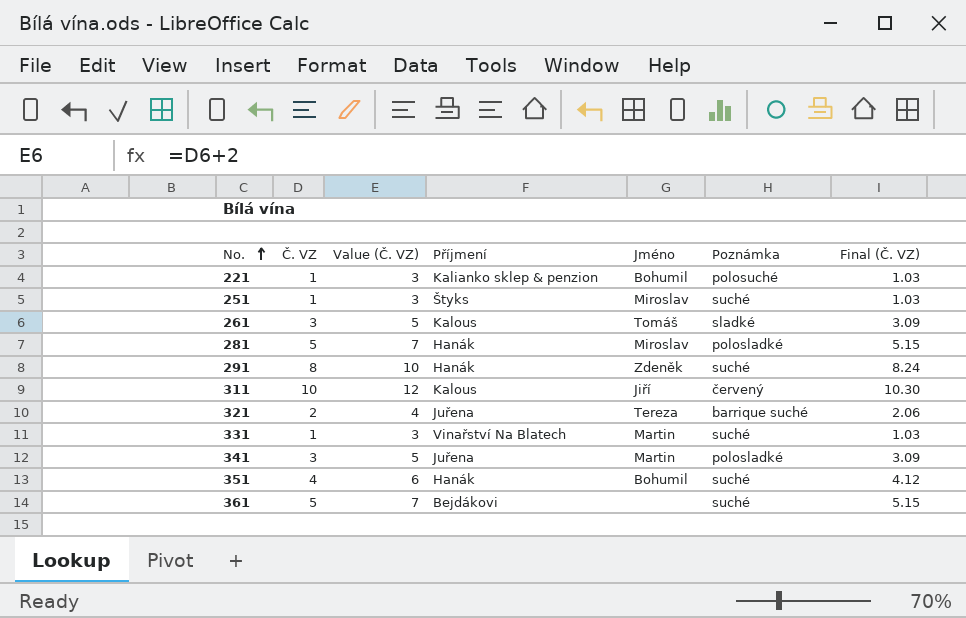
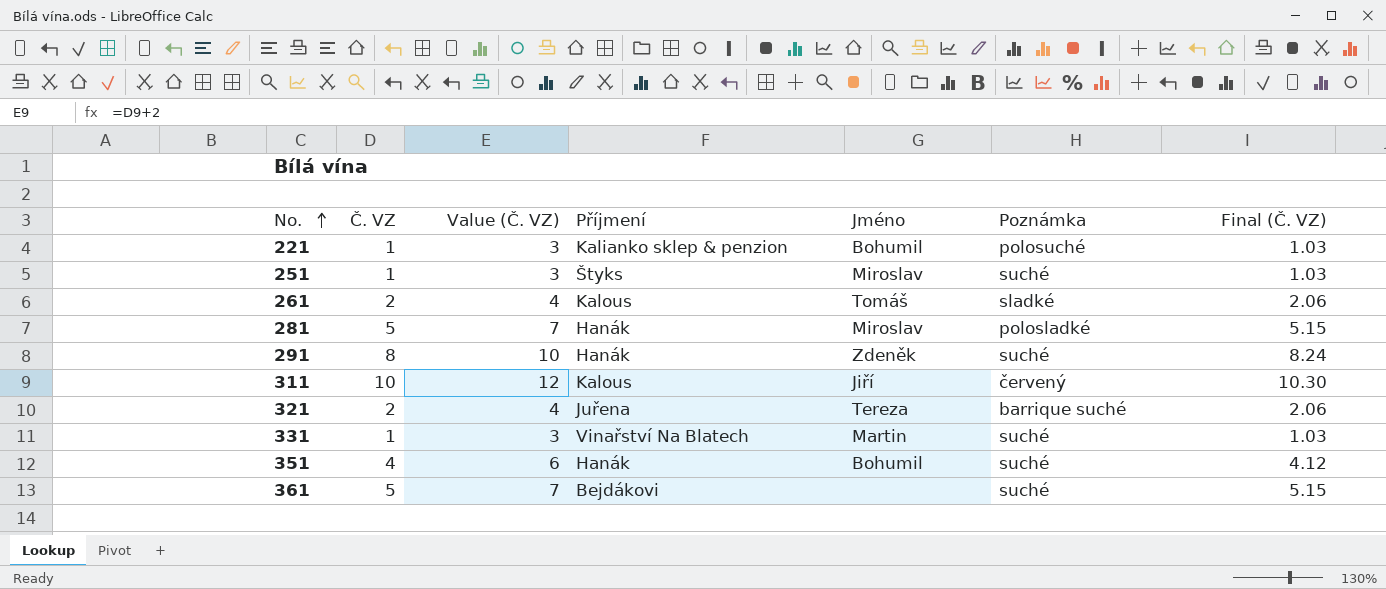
row 341: 3 | 5 | Juřena | Martin | polosladké | 3.09 -> none
261 | Č. VZ: 3 -> 2
261 | Value (Č. VZ): 5 -> 4
261 | Final (Č. VZ): 3.09 -> 2.06

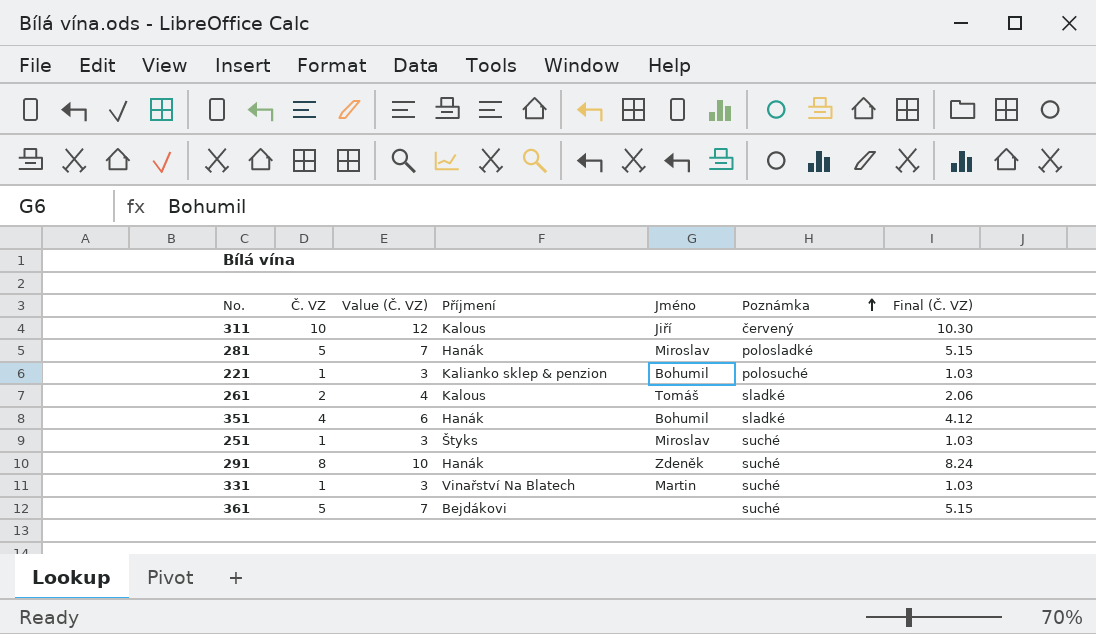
row order: No. ascending -> Poznámka ascending
row 321: 2 | 4 | Juřena | Tereza | barrique suché | 2.06 -> none
351 | Poznámka: suché -> sladké

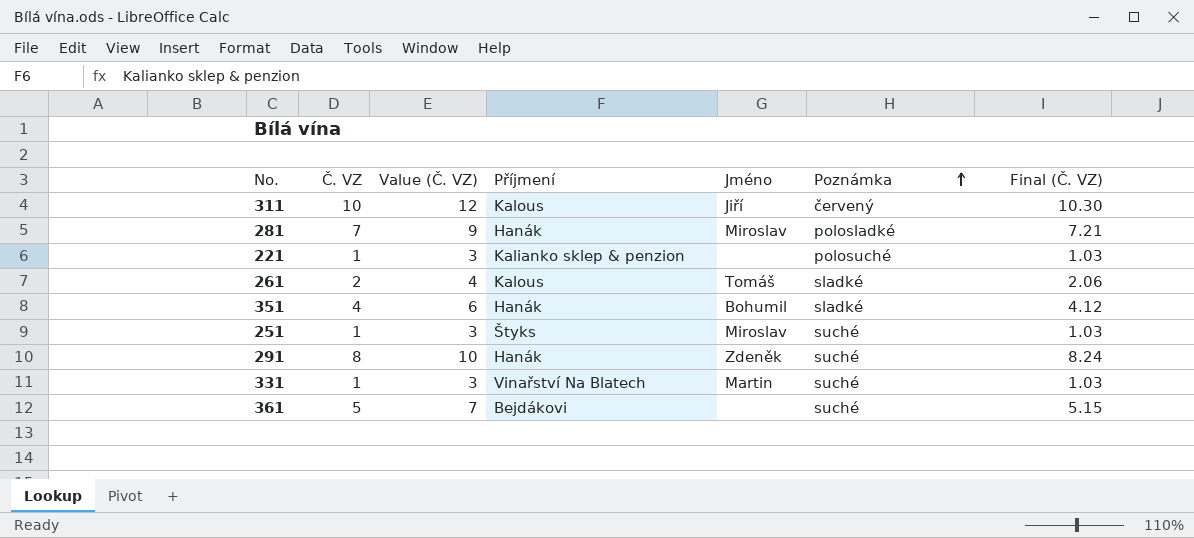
281 | Č. VZ: 5 -> 7
281 | Value (Č. VZ): 7 -> 9
281 | Final (Č. VZ): 5.15 -> 7.21
221 | Jméno: Bohumil -> none

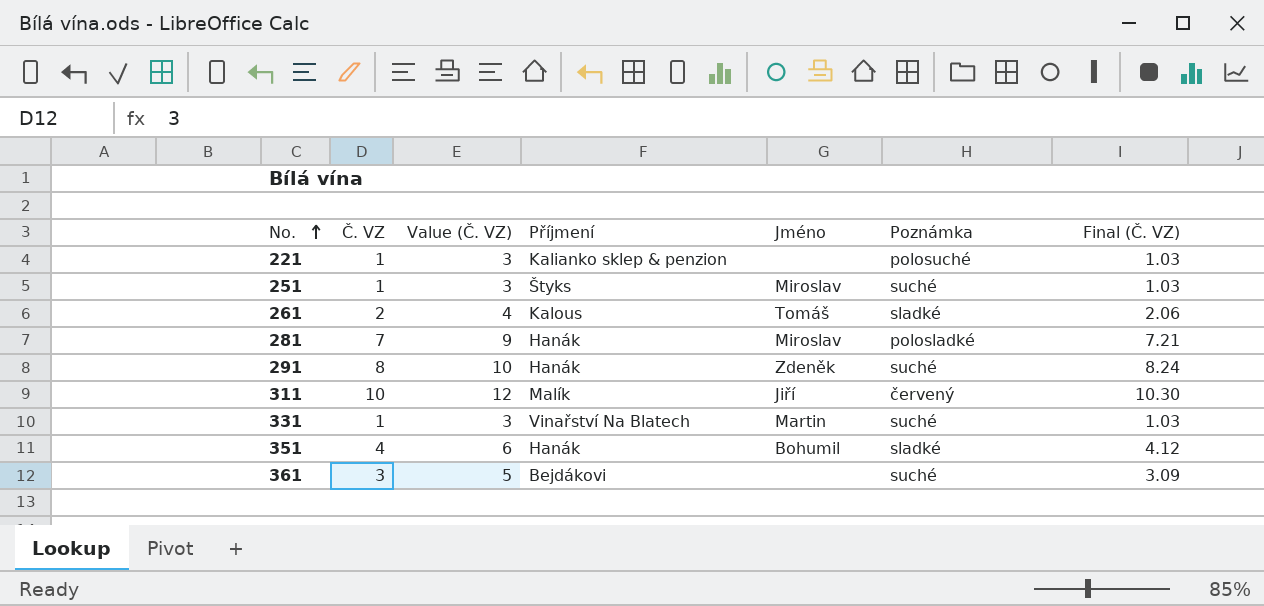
row order: Poznámka ascending -> No. ascending
311 | Příjmení: Kalous -> Malík
361 | Č. VZ: 5 -> 3
361 | Value (Č. VZ): 7 -> 5
361 | Final (Č. VZ): 5.15 -> 3.09

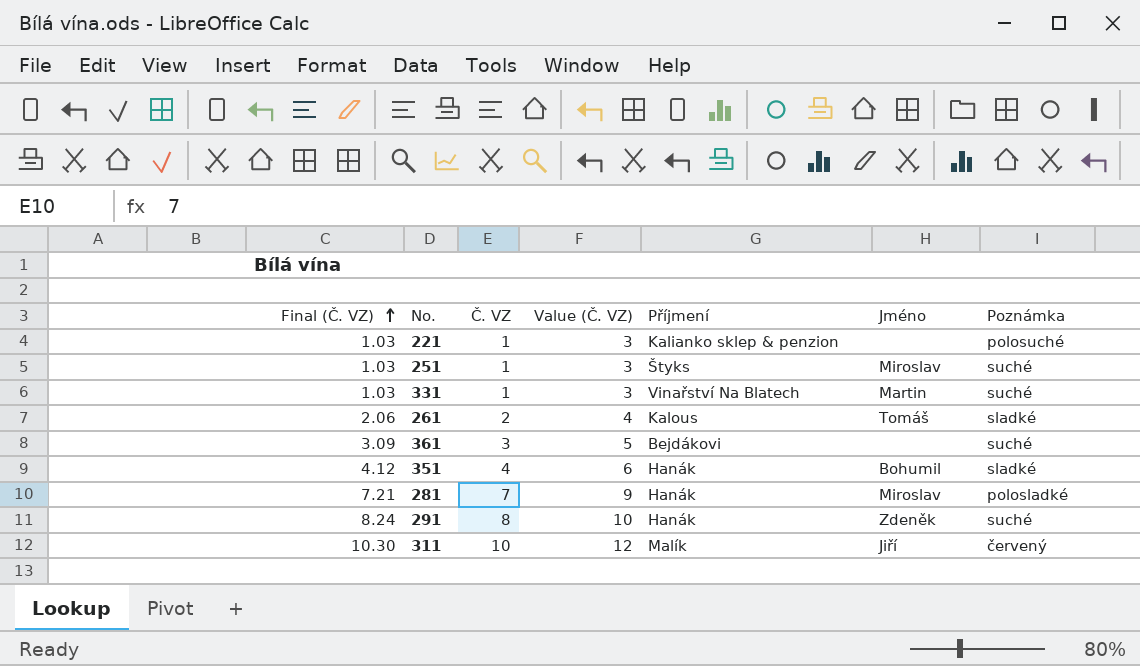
row order: No. ascending -> Final (Č. VZ) ascending
column Final (Č. VZ) | position: 7 -> 1

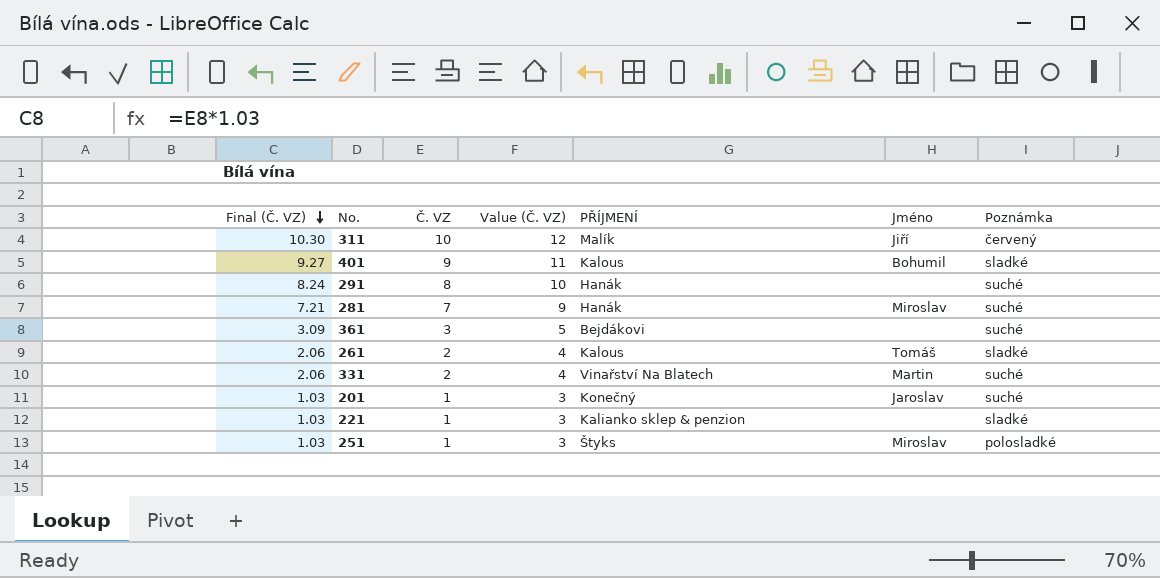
row order: Final (Č. VZ) ascending -> Final (Č. VZ) descending
column name: Příjmení -> PŘÍJMENÍ
row 351: 4.12 | 4 | 6 | Hanák | Bohumil | sladké -> none
row 401: none -> 9.27 | 9 | 11 | Kalous | Bohumil | sladké
291 | Jméno: Zdeněk -> none
281 | Poznámka: polosladké -> suché
331 | Final (Č. VZ): 1.03 -> 2.06
331 | Č. VZ: 1 -> 2
331 | Value (Č. VZ): 3 -> 4
row 201: none -> 1.03 | 1 | 3 | Konečný | Jaroslav | suché
221 | Poznámka: polosuché -> sladké
251 | Poznámka: suché -> polosladké

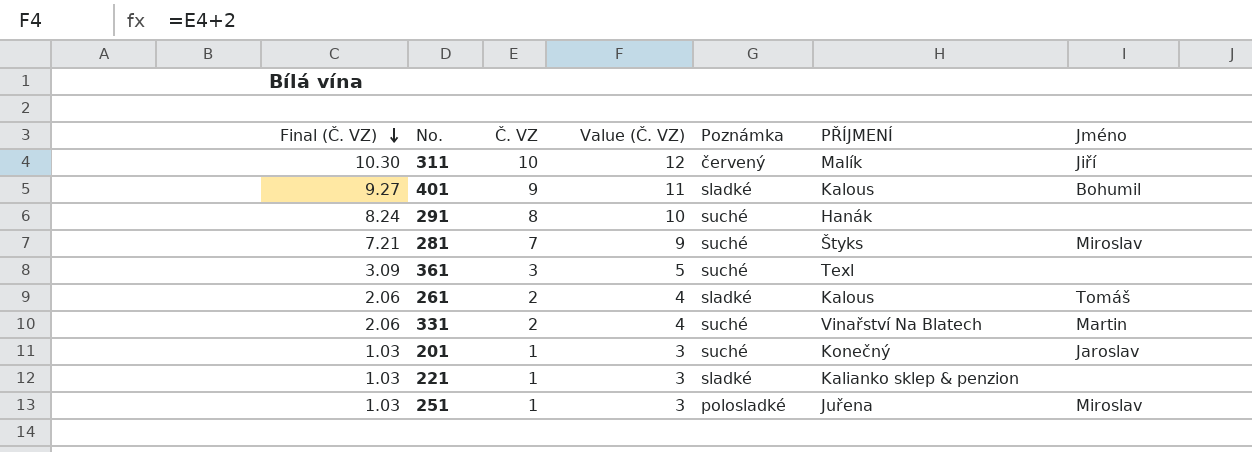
column Poznámka | position: 7 -> 5
281 | PŘÍJMENÍ: Hanák -> Štyks
361 | PŘÍJMENÍ: Bejdákovi -> Texl
251 | PŘÍJMENÍ: Štyks -> Juřena

